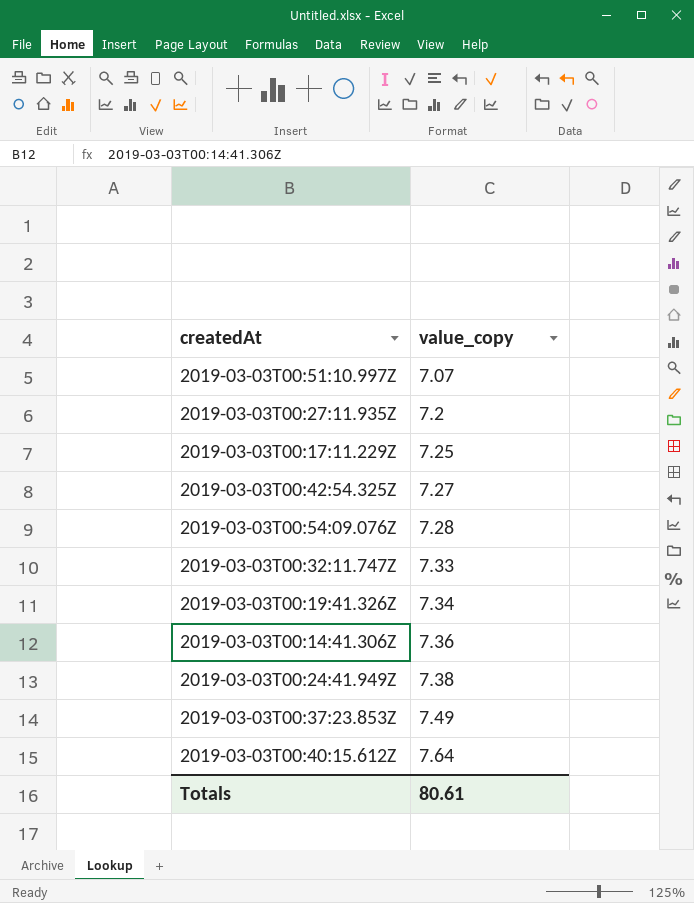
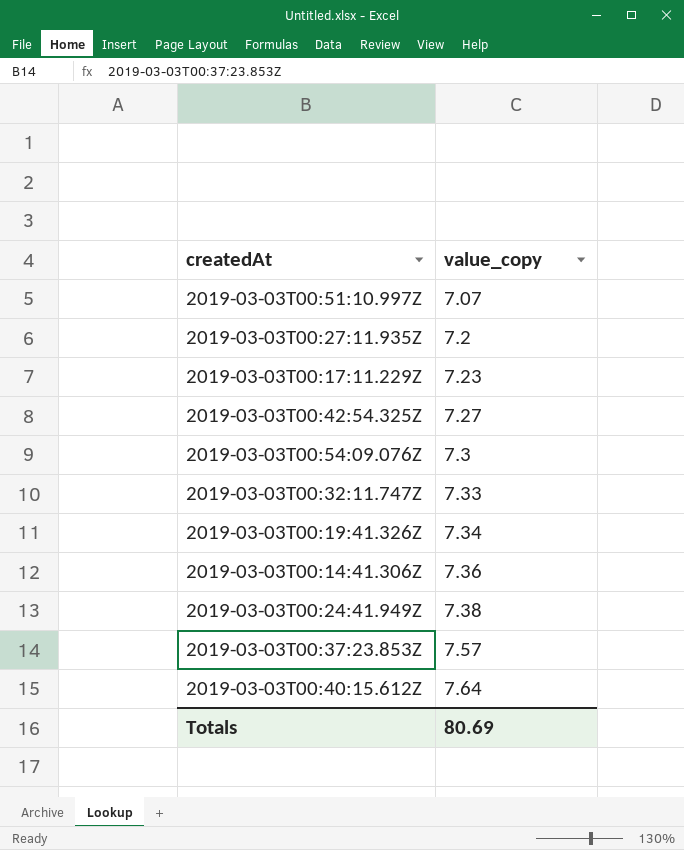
2019-03-03T00:17:11.229Z | value_copy: 7.25 -> 7.23
2019-03-03T00:54:09.076Z | value_copy: 7.28 -> 7.3
2019-03-03T00:37:23.853Z | value_copy: 7.49 -> 7.57
Totals | value_copy: 80.61 -> 80.69

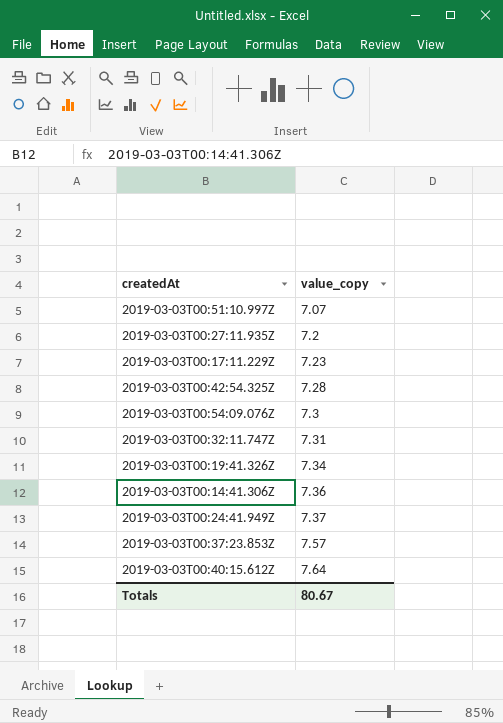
2019-03-03T00:42:54.325Z | value_copy: 7.27 -> 7.28
2019-03-03T00:32:11.747Z | value_copy: 7.33 -> 7.31
2019-03-03T00:24:41.949Z | value_copy: 7.38 -> 7.37
Totals | value_copy: 80.69 -> 80.67

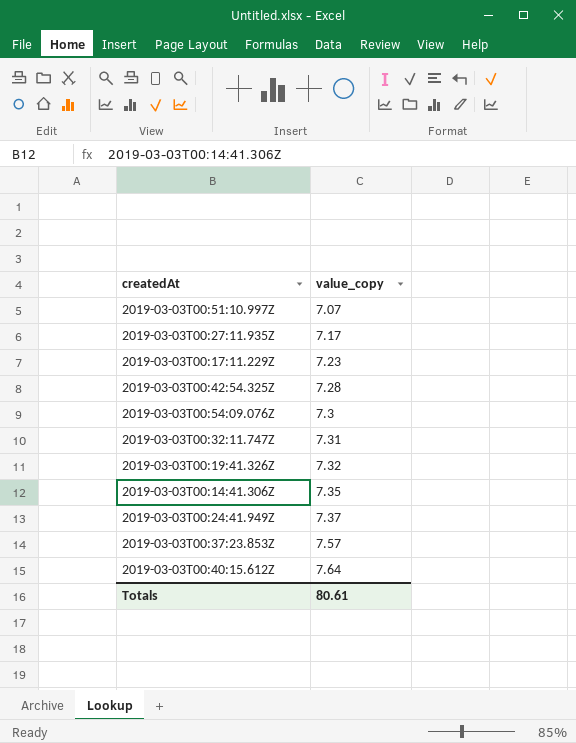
2019-03-03T00:27:11.935Z | value_copy: 7.2 -> 7.17
2019-03-03T00:19:41.326Z | value_copy: 7.34 -> 7.32
2019-03-03T00:14:41.306Z | value_copy: 7.36 -> 7.35
Totals | value_copy: 80.67 -> 80.61

